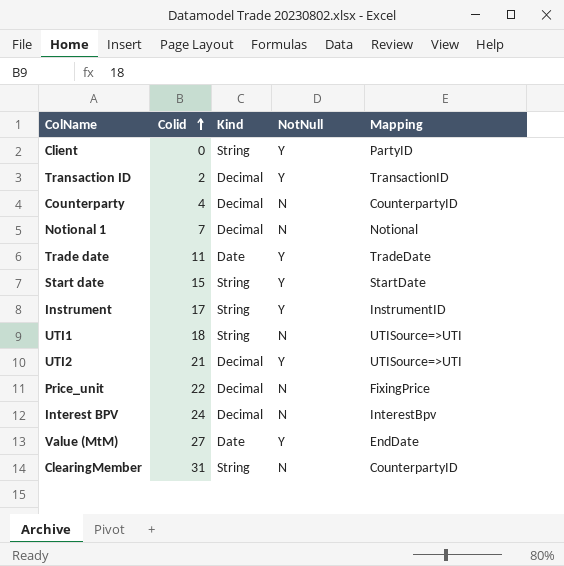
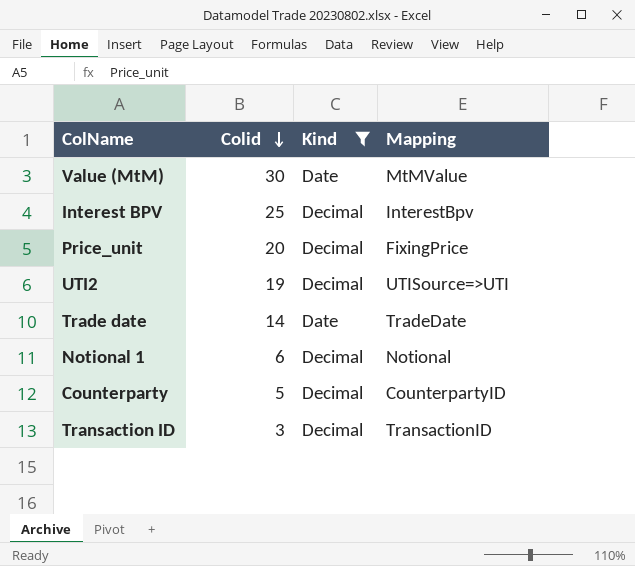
filter: none -> Kind != String
row order: Colid ascending -> Colid descending
column NotNull | position: 4 -> none
Value (MtM) | Colid: 27 -> 30
Value (MtM) | Mapping: EndDate -> MtMValue
Interest BPV | Colid: 24 -> 25
Price_unit | Colid: 22 -> 20
UTI2 | Colid: 21 -> 19
Trade date | Colid: 11 -> 14
Notional 1 | Colid: 7 -> 6
Counterparty | Colid: 4 -> 5
Transaction ID | Colid: 2 -> 3

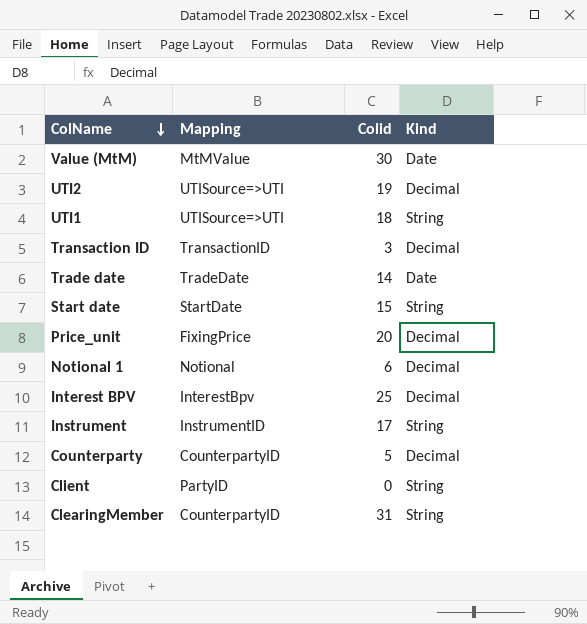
filter: Kind != String -> none
row order: Colid descending -> ColName descending
column Mapping | position: 4 -> 2

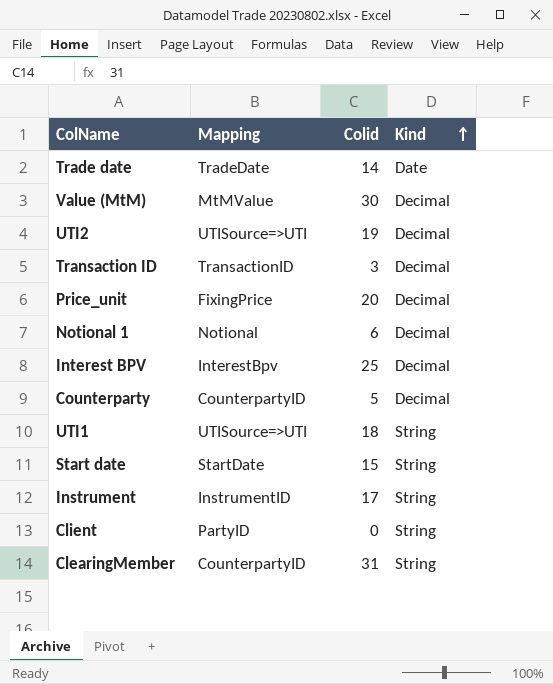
row order: ColName descending -> Kind ascending
Value (MtM) | Kind: Date -> Decimal

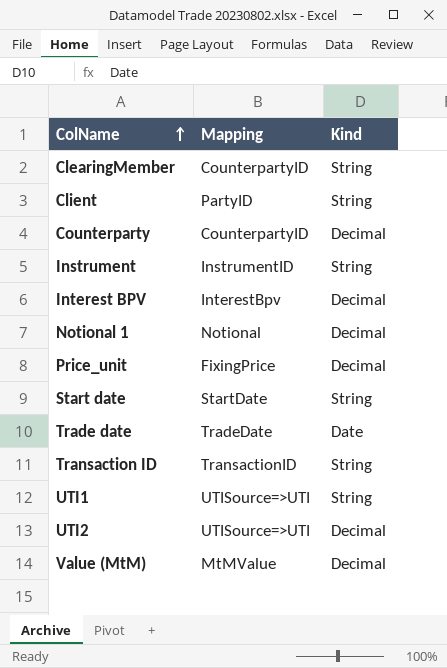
row order: Kind ascending -> ColName ascending
column Colid | position: 3 -> none
Transaction ID | Kind: Decimal -> String

